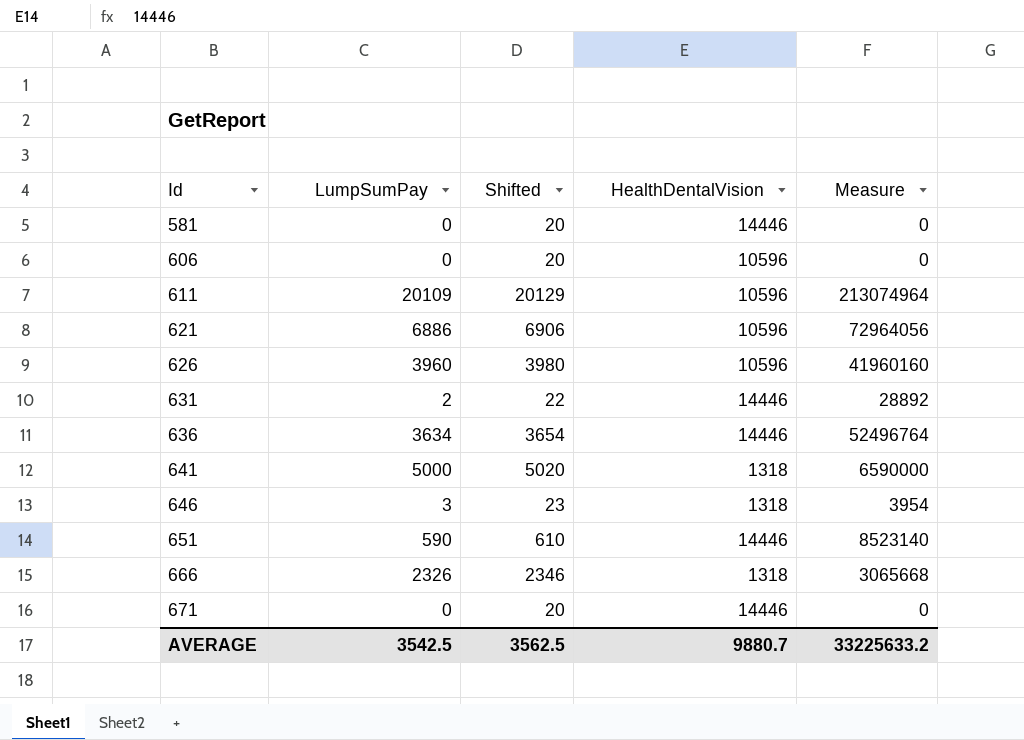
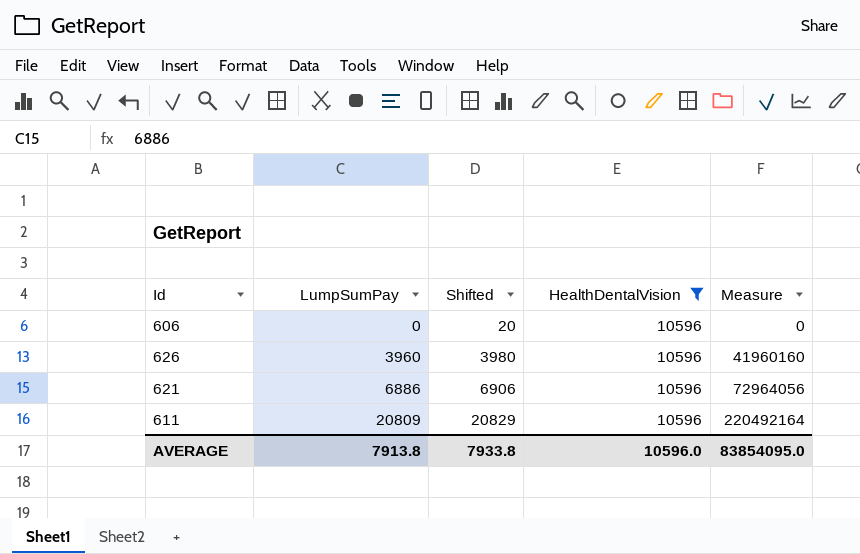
filter: none -> HealthDentalVision = 10596
row order: Id ascending -> LumpSumPay ascending
611 | LumpSumPay: 20109 -> 20809
611 | Shifted: 20129 -> 20829
611 | Measure: 213074964 -> 220492164
AVERAGE | LumpSumPay: 3542.5 -> 7913.8
AVERAGE | Shifted: 3562.5 -> 7933.8
AVERAGE | HealthDentalVision: 9880.7 -> 10596.0
AVERAGE | Measure: 33225633.2 -> 83854095.0

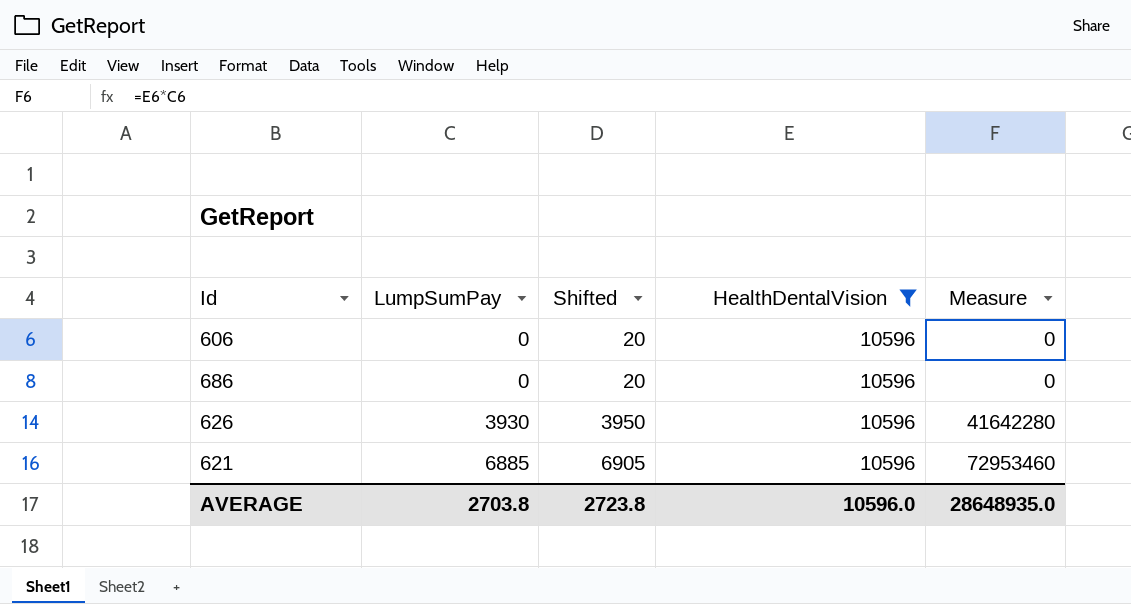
row 611: 20809 | 20829 | 10596 | 220492164 -> none
row 686: none -> 0 | 20 | 10596 | 0
626 | LumpSumPay: 3960 -> 3930
626 | Shifted: 3980 -> 3950
626 | Measure: 41960160 -> 41642280
621 | LumpSumPay: 6886 -> 6885
621 | Shifted: 6906 -> 6905
621 | Measure: 72964056 -> 72953460
AVERAGE | LumpSumPay: 7913.8 -> 2703.8
AVERAGE | Shifted: 7933.8 -> 2723.8
AVERAGE | Measure: 83854095.0 -> 28648935.0

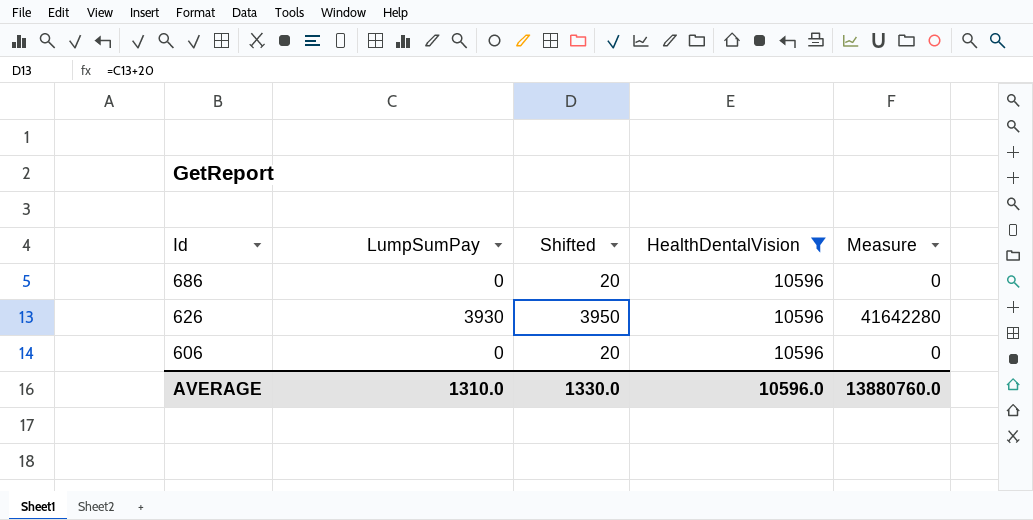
row order: LumpSumPay ascending -> Id descending
row 621: 6885 | 6905 | 10596 | 72953460 -> none
AVERAGE | LumpSumPay: 2703.8 -> 1310.0
AVERAGE | Shifted: 2723.8 -> 1330.0
AVERAGE | Measure: 28648935.0 -> 13880760.0

